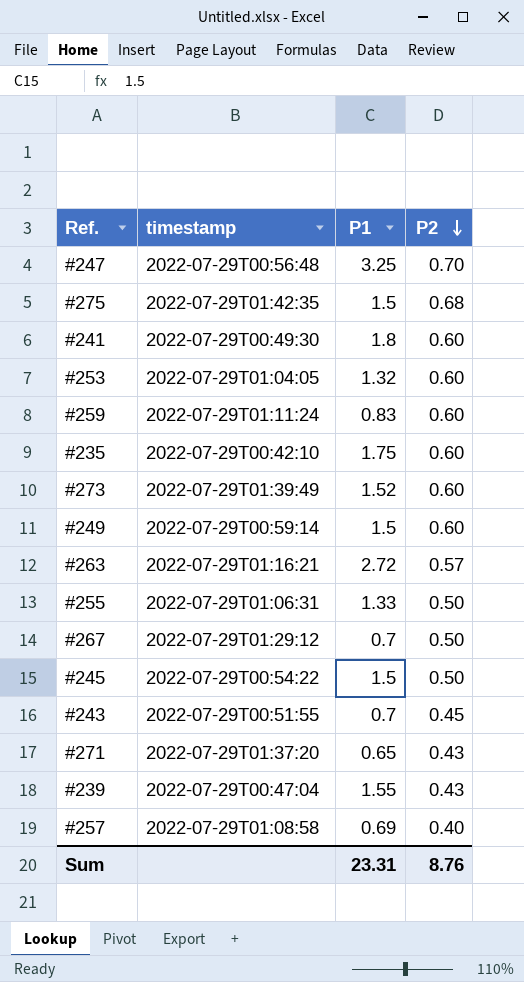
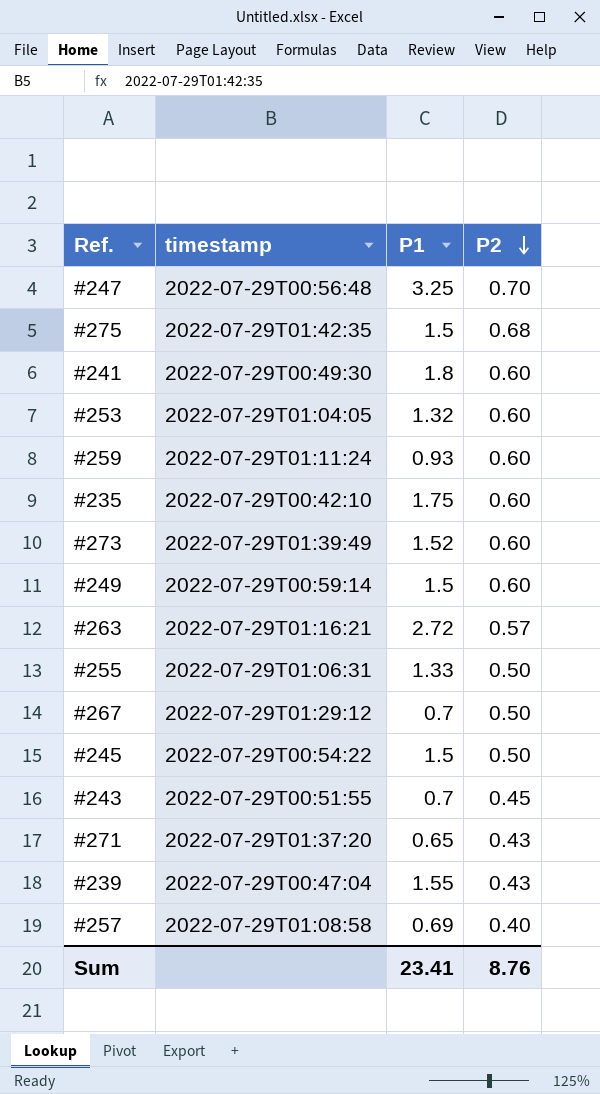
#259 | P1: 0.83 -> 0.93
Sum | P1: 23.31 -> 23.41

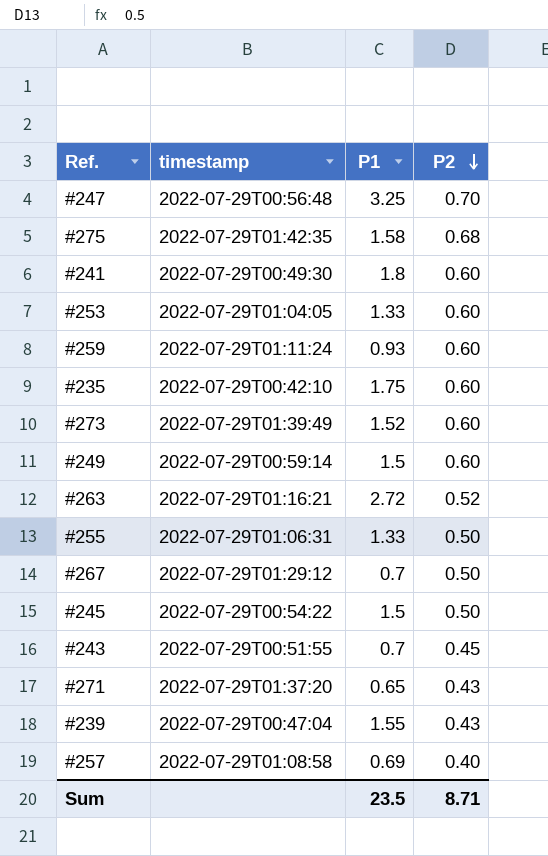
#275 | P1: 1.5 -> 1.58
#253 | P1: 1.32 -> 1.33
#263 | P2: 0.57 -> 0.52
Sum | P1: 23.41 -> 23.5
Sum | P2: 8.76 -> 8.71

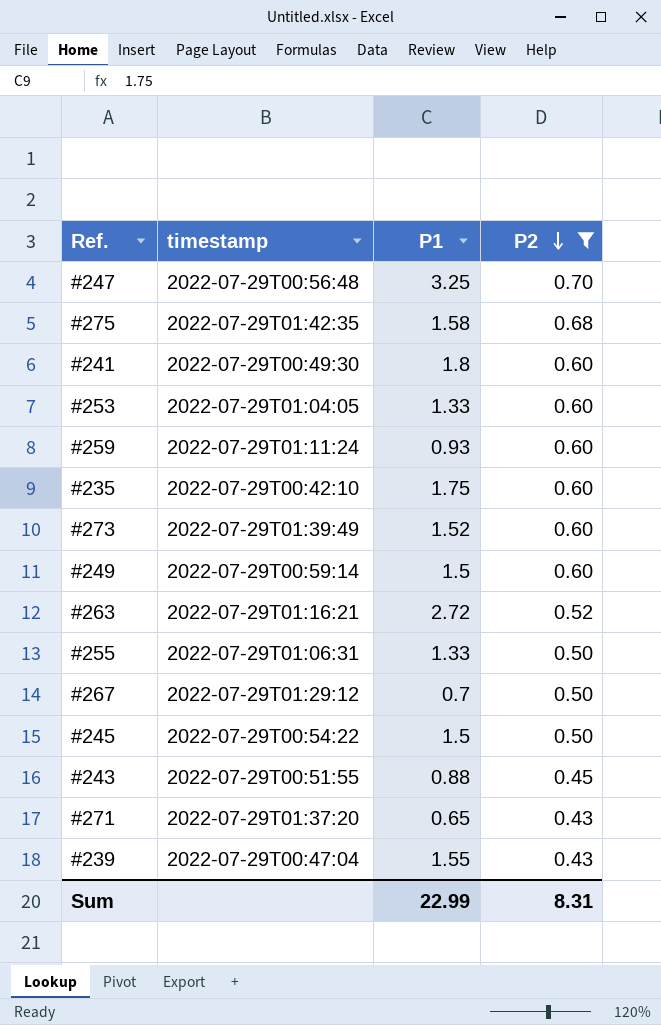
filter: none -> P2 != 0.40
#243 | P1: 0.7 -> 0.88
Sum | P1: 23.5 -> 22.99
Sum | P2: 8.71 -> 8.31

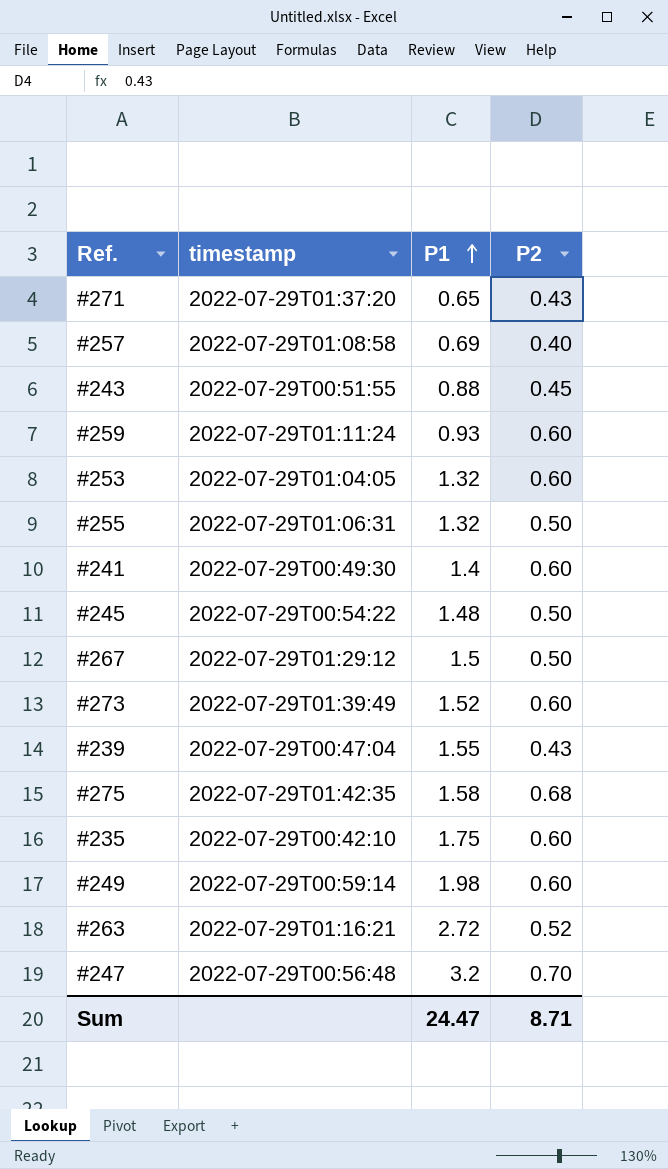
filter: P2 != 0.40 -> none
row order: P2 descending -> P1 ascending
#253 | P1: 1.33 -> 1.32
#255 | P1: 1.33 -> 1.32
#241 | P1: 1.8 -> 1.4
#245 | P1: 1.5 -> 1.48
#267 | P1: 0.7 -> 1.5
#249 | P1: 1.5 -> 1.98
#247 | P1: 3.25 -> 3.2
Sum | P1: 22.99 -> 24.47
Sum | P2: 8.31 -> 8.71

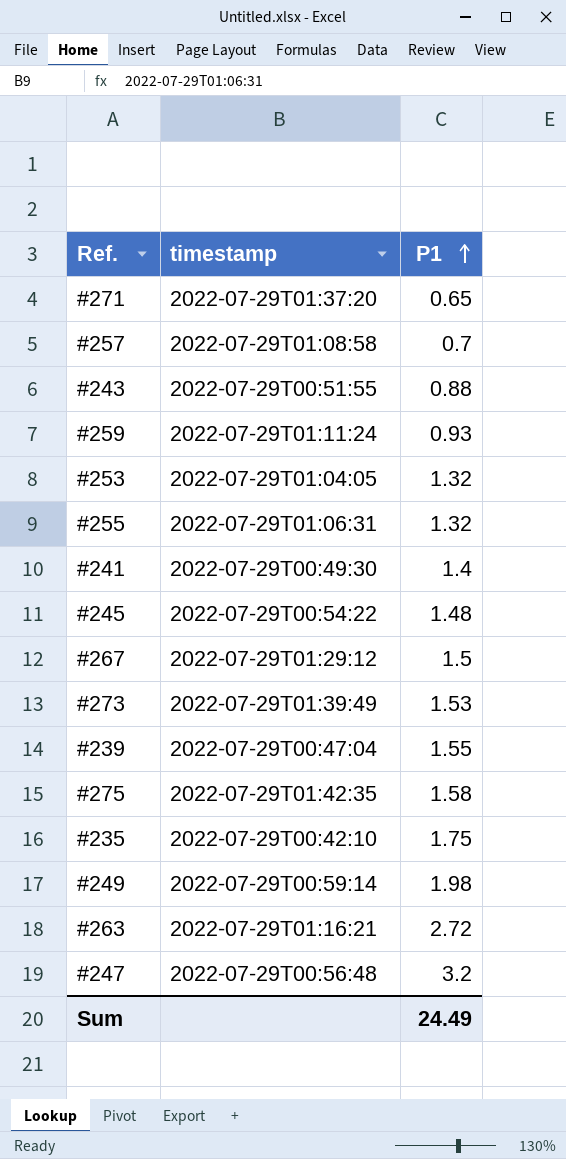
column P2 | position: 4 -> none
#257 | P1: 0.69 -> 0.7
#273 | P1: 1.52 -> 1.53
Sum | P1: 24.47 -> 24.49

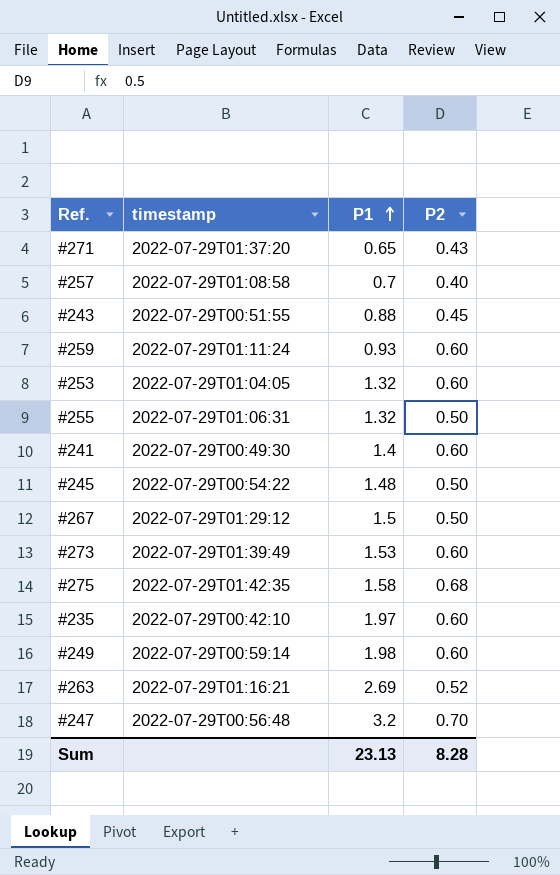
column P2 | position: none -> 4
row #239: 2022-07-29T00:47:04 | 1.55 -> none
#235 | P1: 1.75 -> 1.97
#263 | P1: 2.72 -> 2.69
Sum | P1: 24.49 -> 23.13

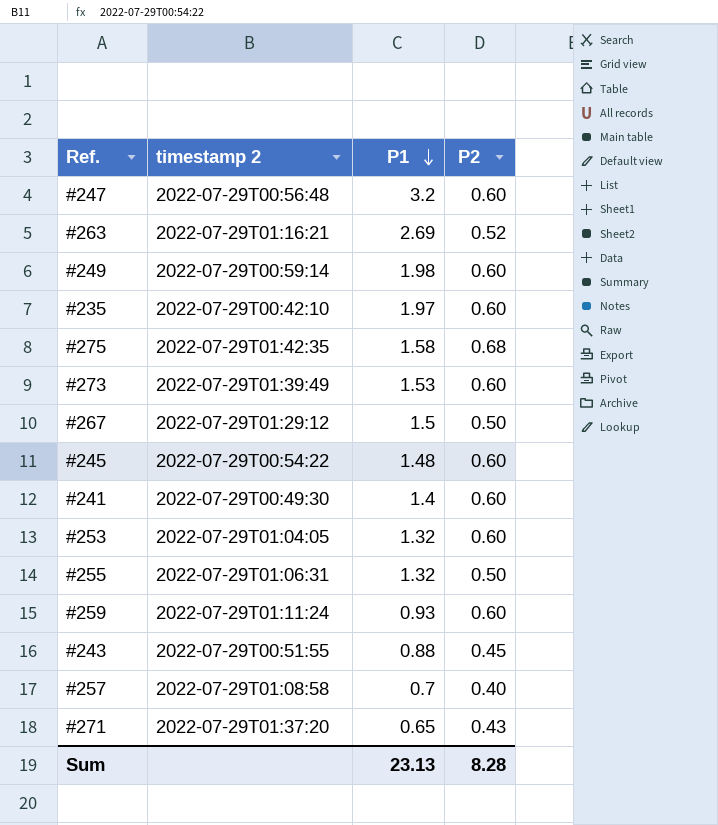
row order: P1 ascending -> P1 descending
column name: timestamp -> timestamp 2
#247 | P2: 0.70 -> 0.60
#245 | P2: 0.50 -> 0.60

